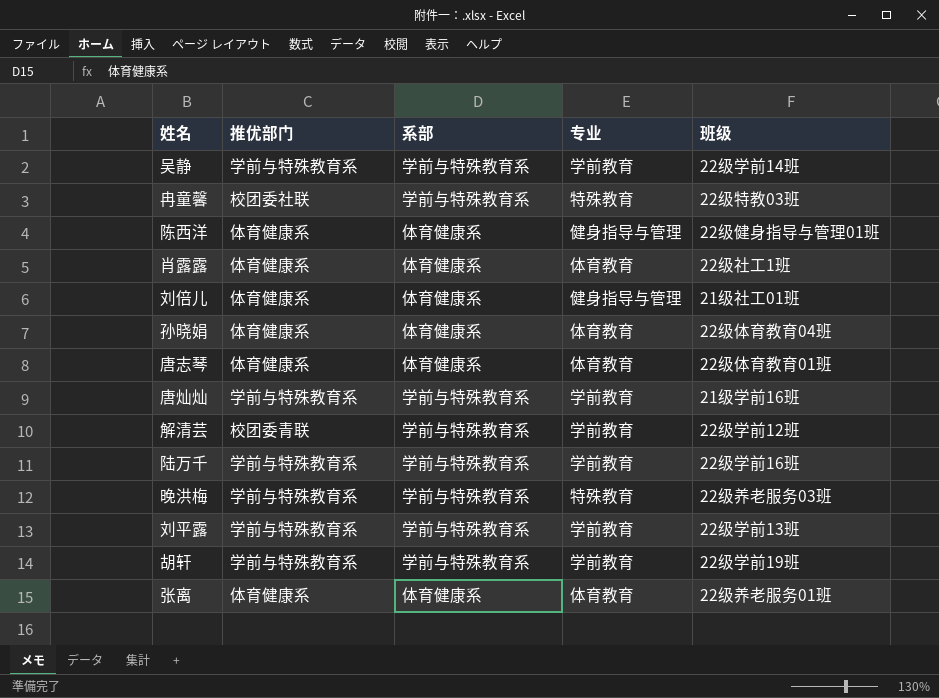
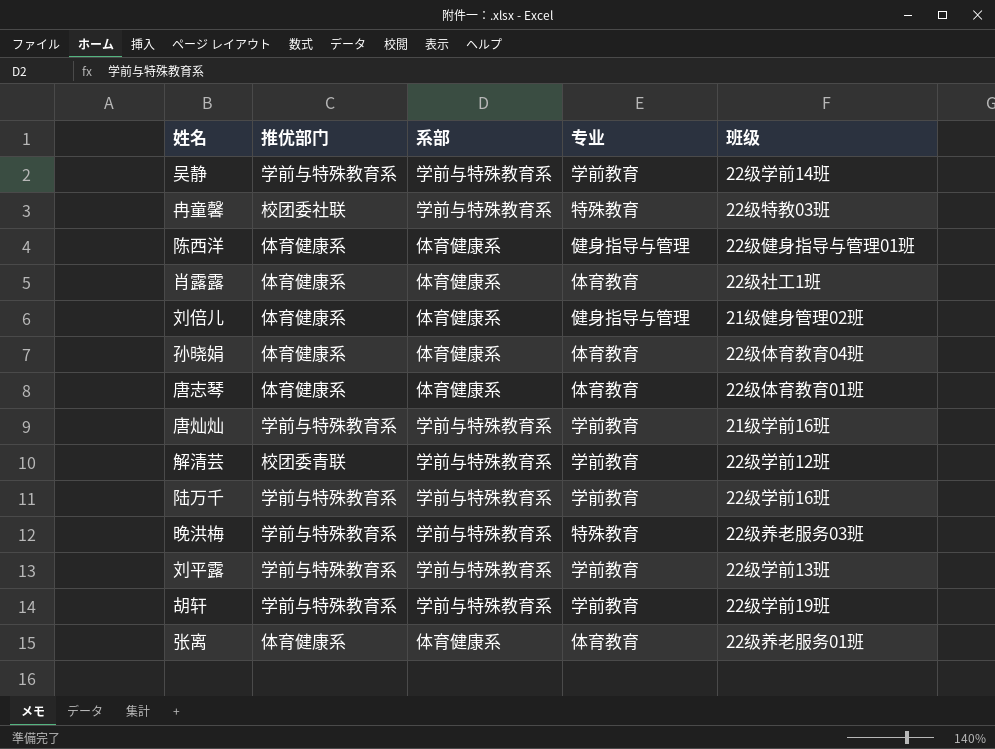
刘倍儿 | 班级: 21级社工01班 -> 21级健身管理02班

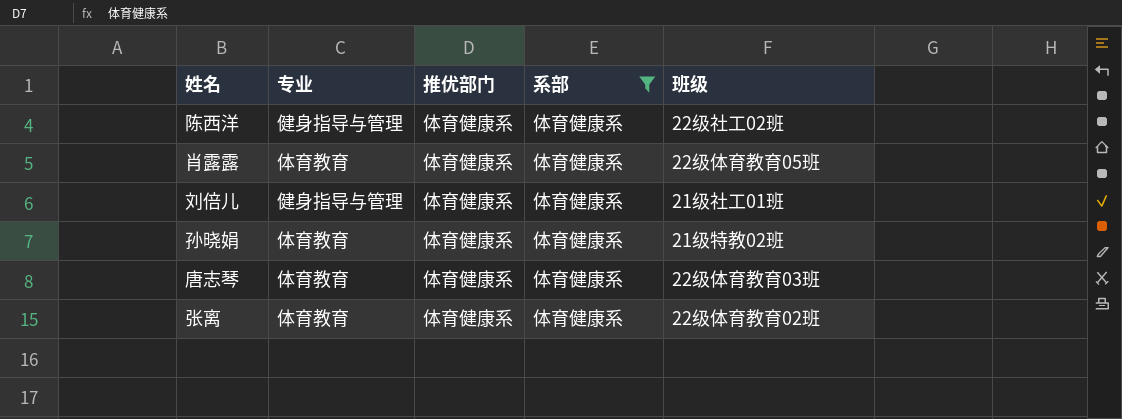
filter: none -> 系部 = 体育健康系
column 专业 | position: 4 -> 2
陈西洋 | 班级: 22级健身指导与管理01班 -> 22级社工02班
肖露露 | 班级: 22级社工1班 -> 22级体育教育05班
刘倍儿 | 班级: 21级健身管理02班 -> 21级社工01班
孙晓娟 | 班级: 22级体育教育04班 -> 21级特教02班
唐志琴 | 班级: 22级体育教育01班 -> 22级体育教育03班
张离 | 班级: 22级养老服务01班 -> 22级体育教育02班

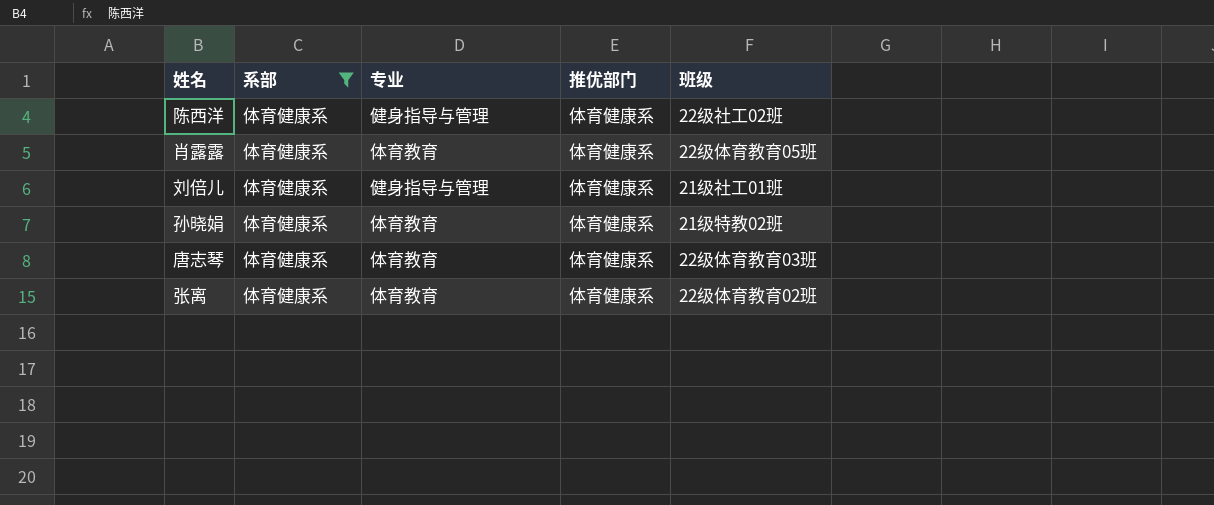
column 系部 | position: 4 -> 2

